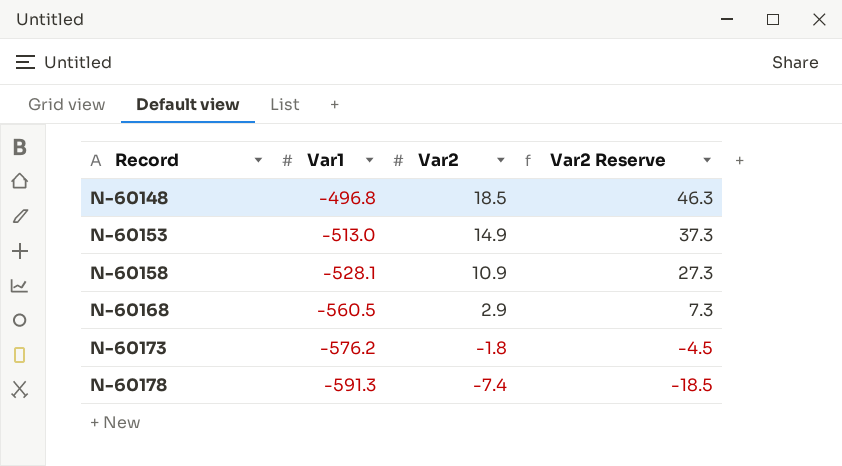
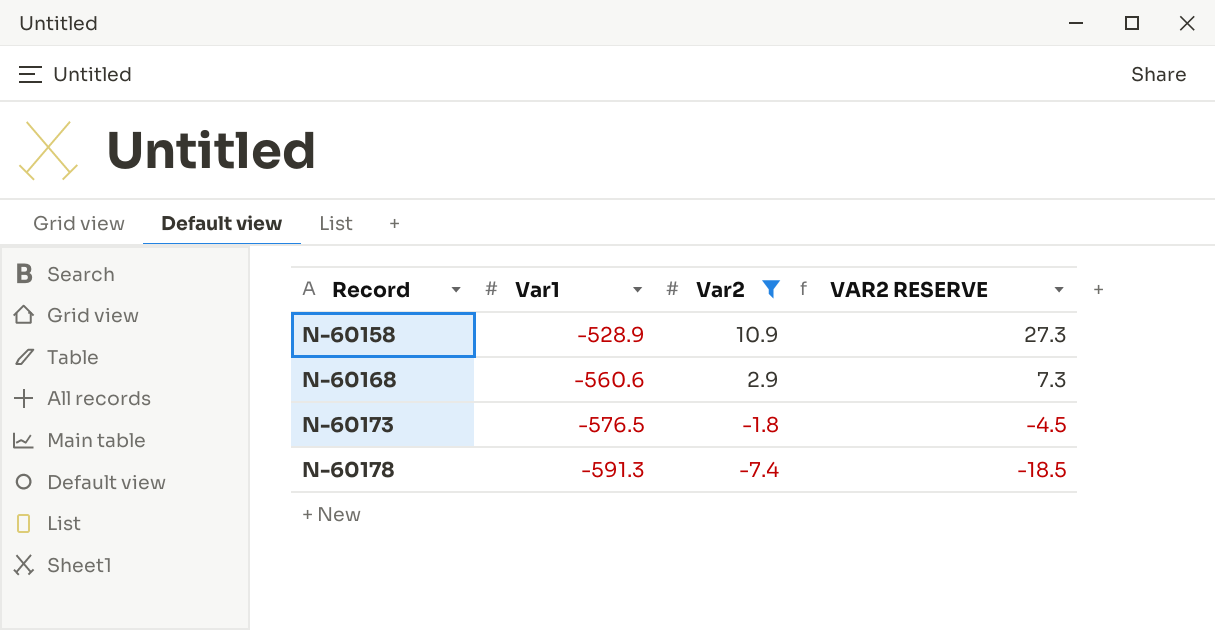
filter: none -> Var2 <= 10.9
column name: Var2 Reserve -> VAR2 RESERVE
N-60158 | Var1: -528.1 -> -528.9
N-60168 | Var1: -560.5 -> -560.6
N-60173 | Var1: -576.2 -> -576.5

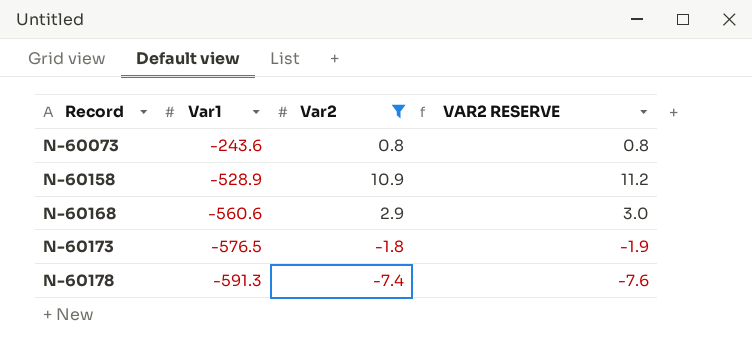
column VAR2 RESERVE | formula: [Var2] * 2.5 -> [Var2] * 1.03
row N-60073: none -> -243.6 | 0.8 | 0.8

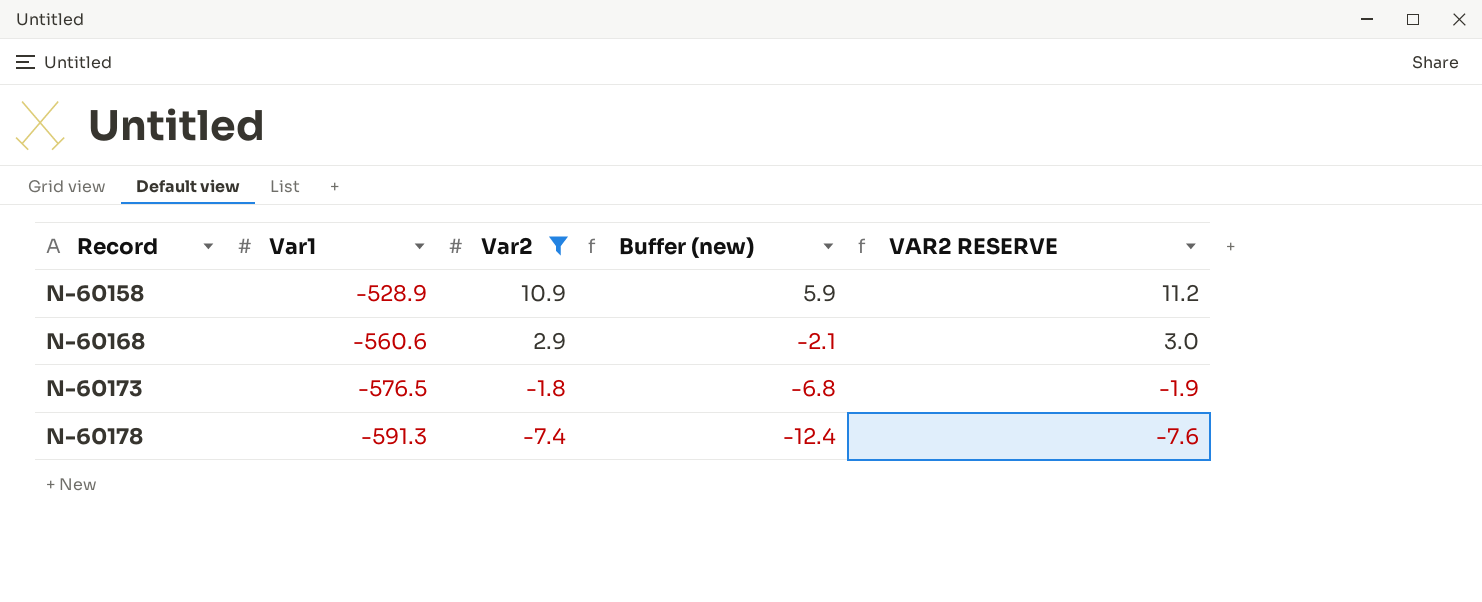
column Buffer (new) | formula: none -> [Var2] - 5
row N-60073: -243.6 | 0.8 | 0.8 -> none

